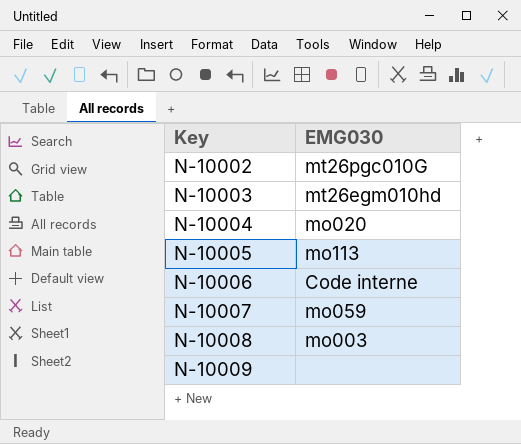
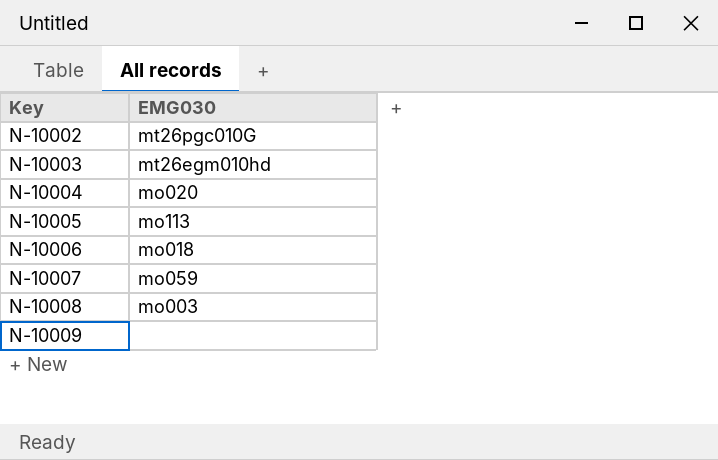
N-10006 | EMG030: Code interne -> mo018

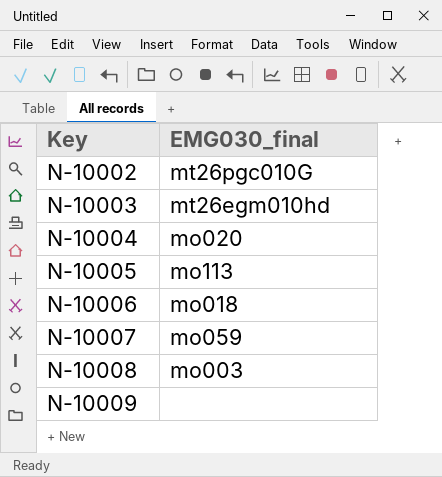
column name: EMG030 -> EMG030_final

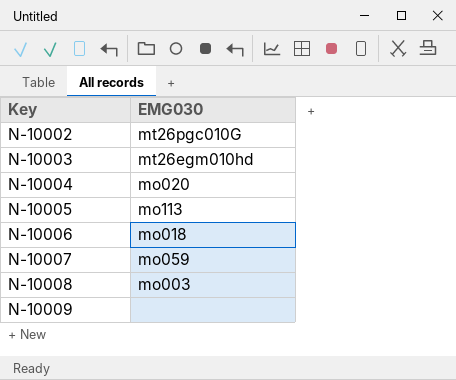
column name: EMG030_final -> EMG030

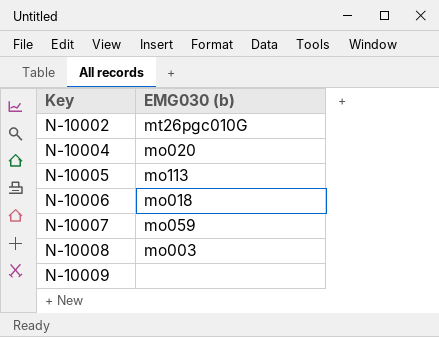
column name: EMG030 -> EMG030 (b)
row N-10003: mt26egm010hd -> none

